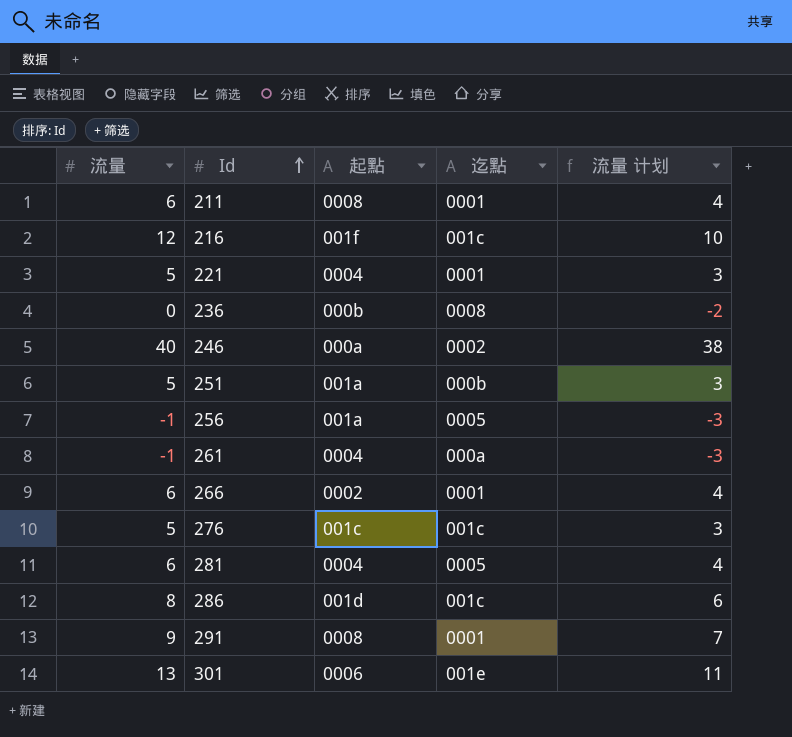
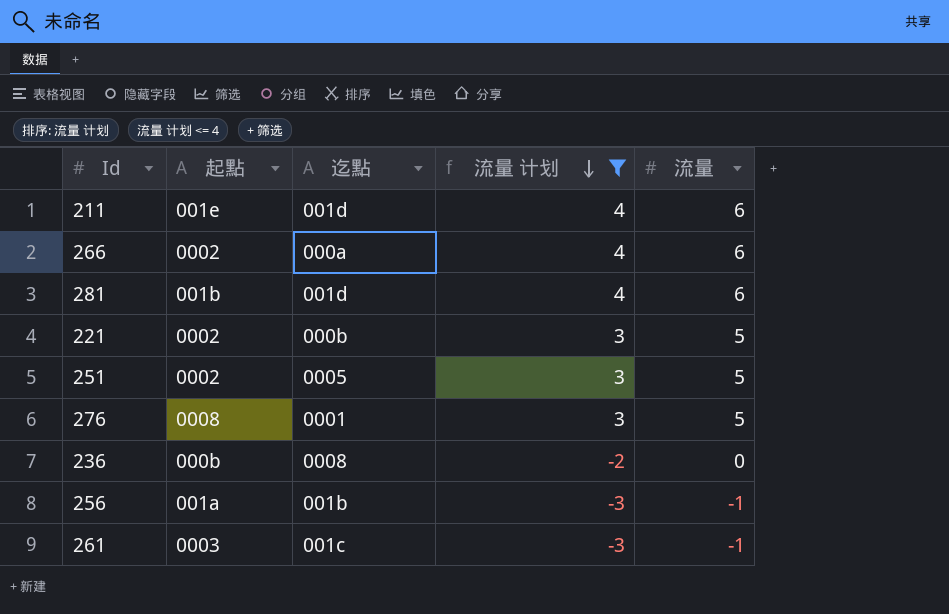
filter: none -> 流量 计划 <= 4
row order: Id ascending -> 流量 计划 descending
column 流量 | position: 1 -> 5
211 | 起點: 0008 -> 001e
211 | 迄點: 0001 -> 001d
266 | 迄點: 0001 -> 000a
281 | 起點: 0004 -> 001b
281 | 迄點: 0005 -> 001d
221 | 起點: 0004 -> 0002
221 | 迄點: 0001 -> 000b
251 | 起點: 001a -> 0002
251 | 迄點: 000b -> 0005
276 | 起點: 001c -> 0008
276 | 迄點: 001c -> 0001
256 | 迄點: 0005 -> 001b
261 | 起點: 0004 -> 0003
261 | 迄點: 000a -> 001c

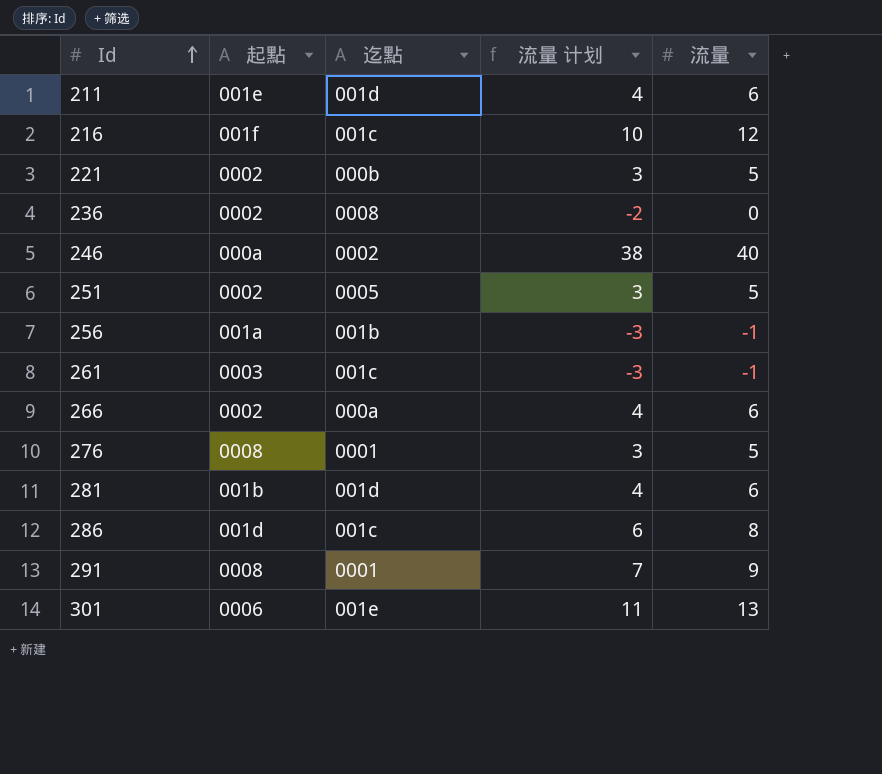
filter: 流量 计划 <= 4 -> none
row order: 流量 计划 descending -> Id ascending
236 | 起點: 000b -> 0002

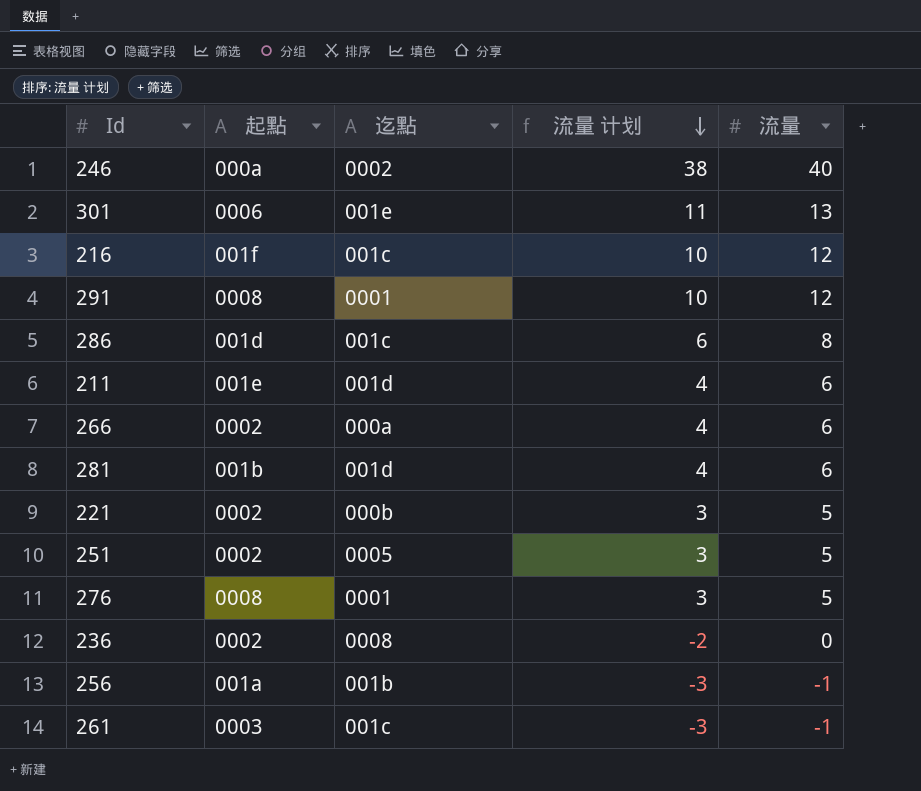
row order: Id ascending -> 流量 计划 descending
291 | 流量 计划: 7 -> 10
291 | 流量: 9 -> 12

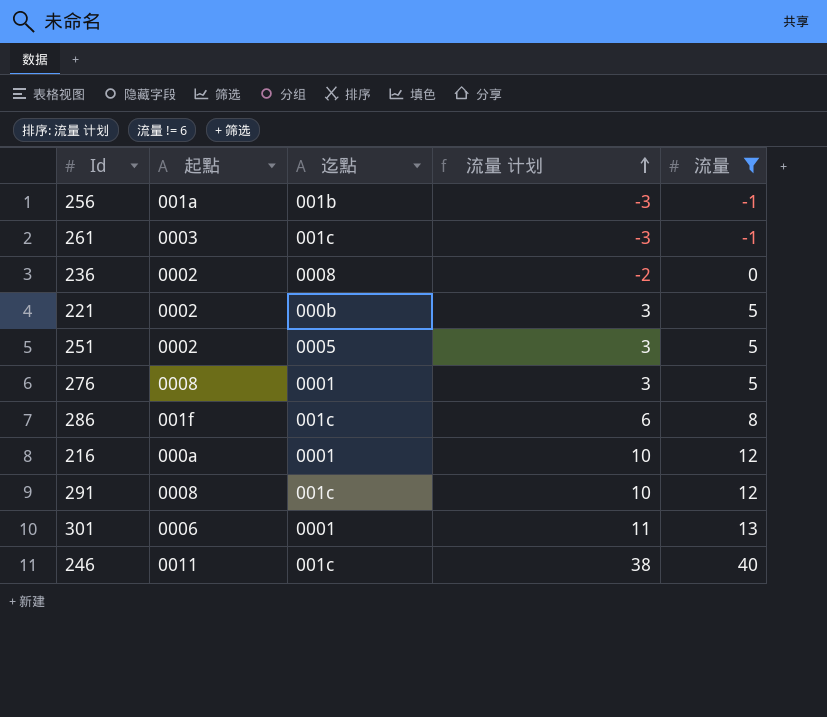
filter: none -> 流量 != 6
row order: 流量 计划 descending -> 流量 计划 ascending
286 | 起點: 001d -> 001f
216 | 起點: 001f -> 000a
216 | 迄點: 001c -> 0001
291 | 迄點: 0001 -> 001c
301 | 迄點: 001e -> 0001
246 | 起點: 000a -> 0011
246 | 迄點: 0002 -> 001c

